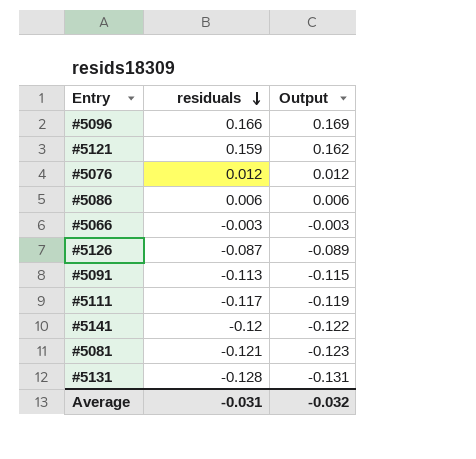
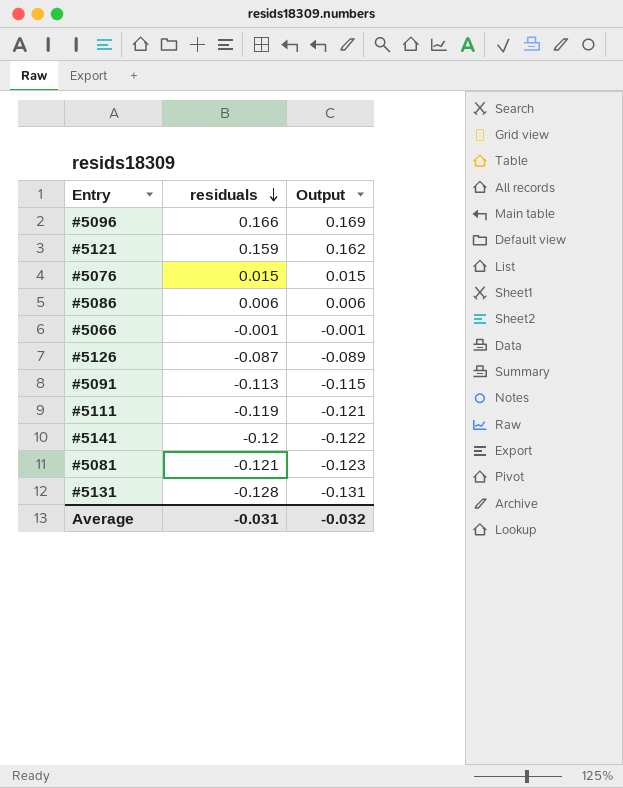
#5076 | residuals: 0.012 -> 0.015
#5076 | Output: 0.012 -> 0.015
#5066 | residuals: -0.003 -> -0.001
#5066 | Output: -0.003 -> -0.001
#5111 | residuals: -0.117 -> -0.119
#5111 | Output: -0.119 -> -0.121

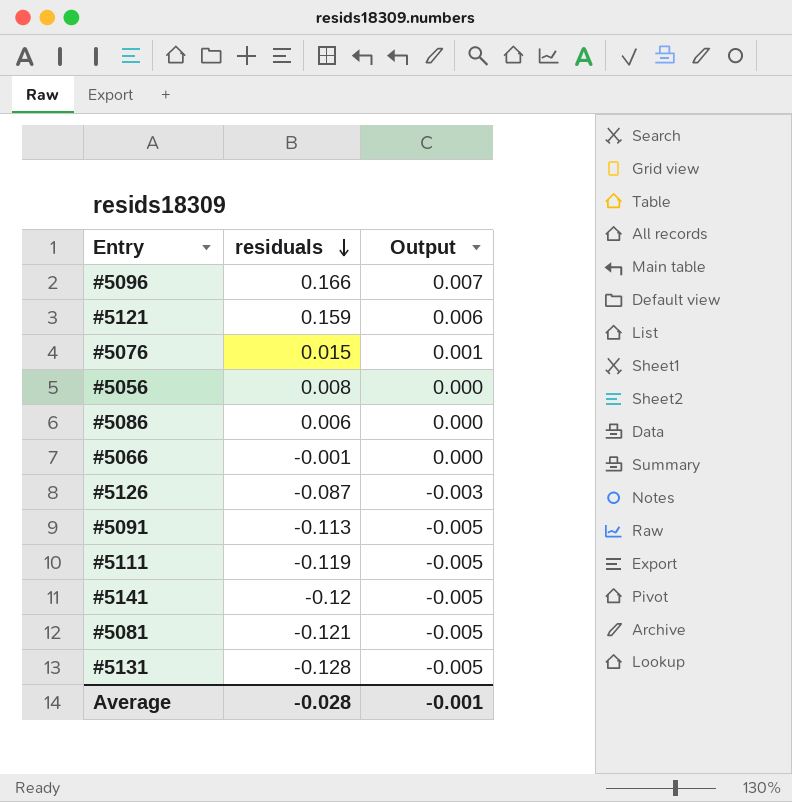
column Output | formula: [residuals] * 1.02 -> [residuals] * 0.04
row #5056: none -> 0.008 | 0.000
Average | residuals: -0.031 -> -0.028
Average | Output: -0.032 -> -0.001

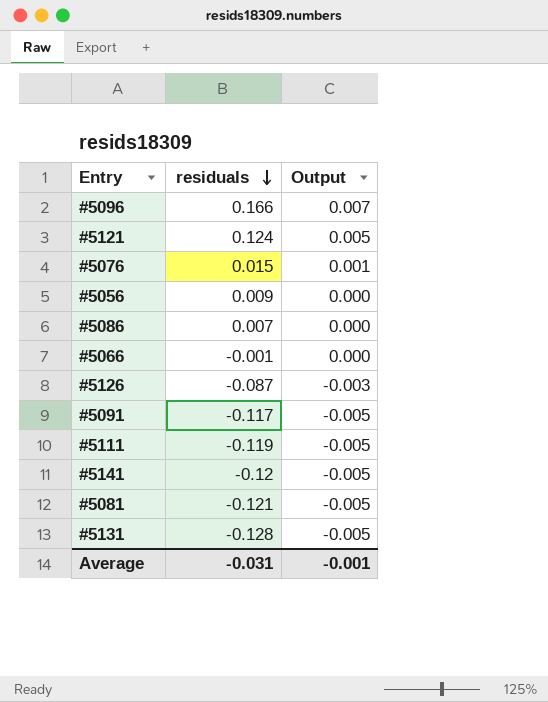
#5121 | residuals: 0.159 -> 0.124
#5121 | Output: 0.006 -> 0.005
#5056 | residuals: 0.008 -> 0.009
#5086 | residuals: 0.006 -> 0.007
#5091 | residuals: -0.113 -> -0.117
Average | residuals: -0.028 -> -0.031

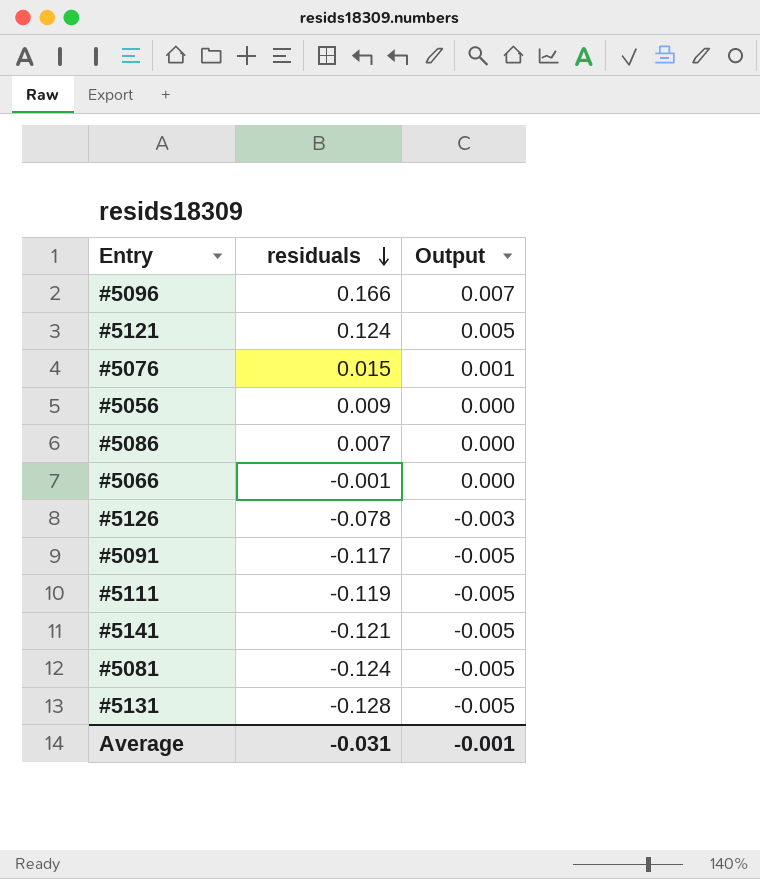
#5126 | residuals: -0.087 -> -0.078
#5141 | residuals: -0.12 -> -0.121
#5081 | residuals: -0.121 -> -0.124

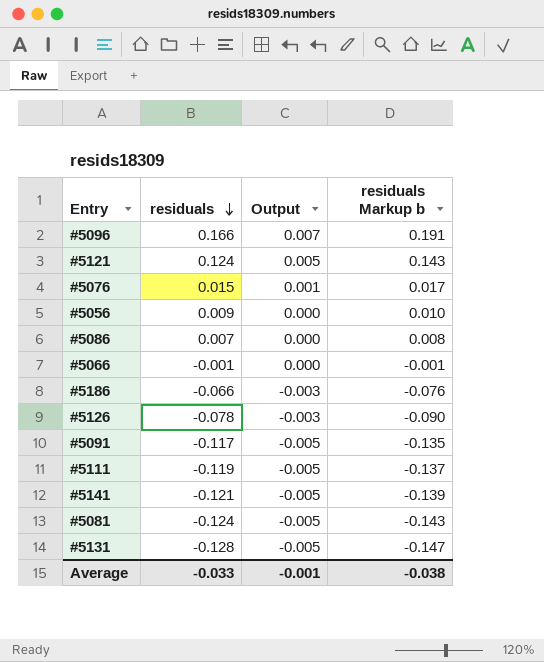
column residuals Markup b | formula: none -> [residuals] * 1.15
row #5186: none -> -0.066 | -0.003 | -0.076
Average | residuals: -0.031 -> -0.033

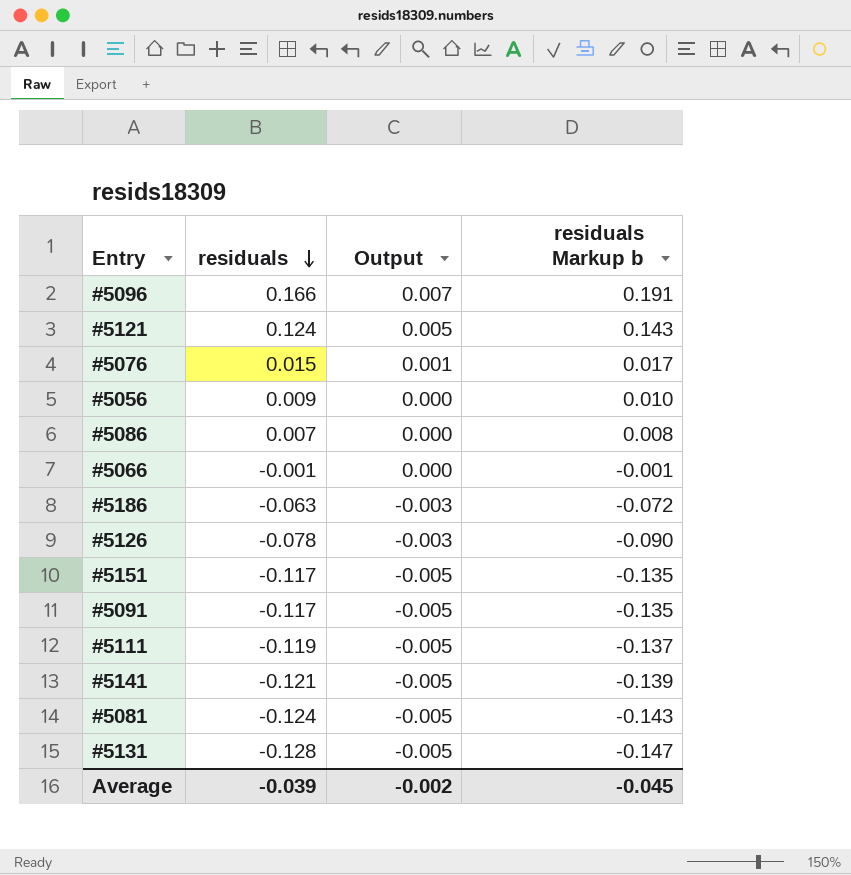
#5186 | residuals: -0.066 -> -0.063
#5186 | residuals Markup b: -0.076 -> -0.072
row #5151: none -> -0.117 | -0.005 | -0.135
Average | residuals: -0.033 -> -0.039
Average | Output: -0.001 -> -0.002
Average | residuals Markup b: -0.038 -> -0.045

